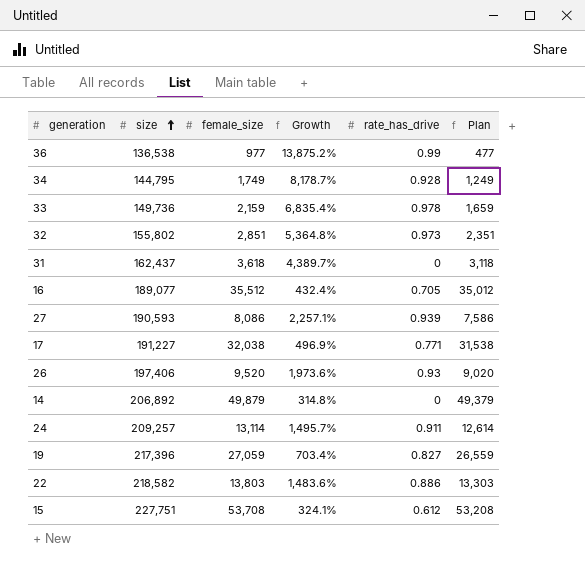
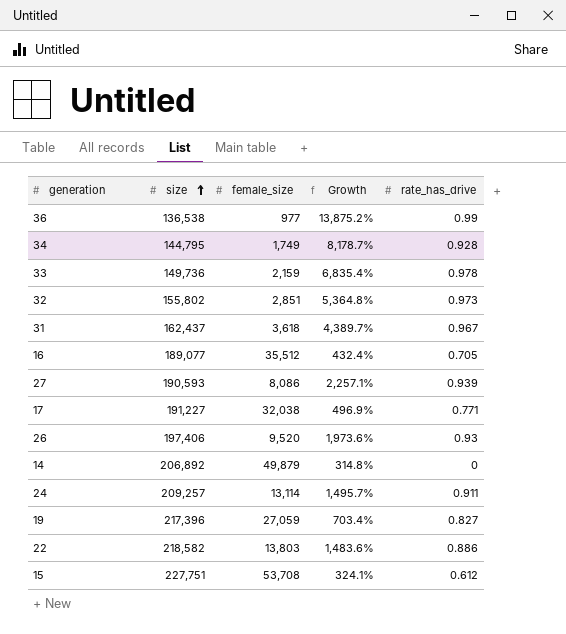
column Plan | formula: [female_size] - 500 -> none
31 | rate_has_drive: 0 -> 0.967

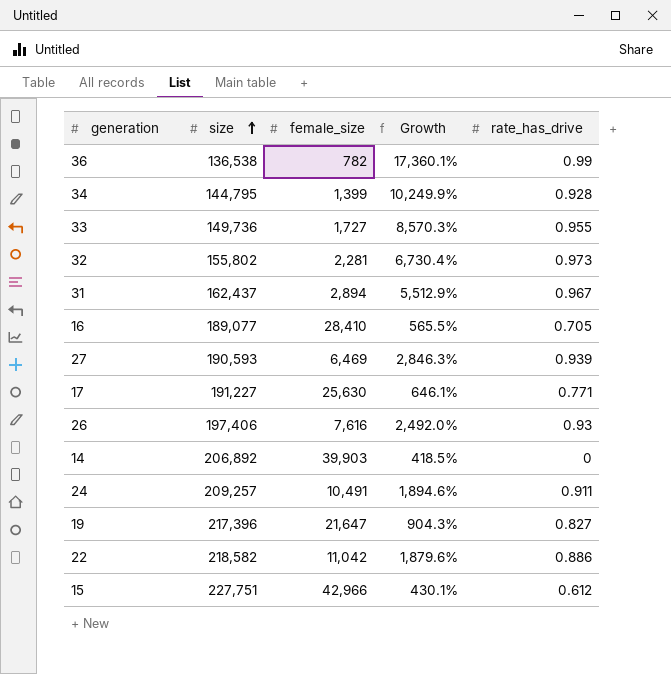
36 | female_size: 977 -> 782
36 | Growth: 13,875.2% -> 17,360.1%
34 | female_size: 1,749 -> 1,399
34 | Growth: 8,178.7% -> 10,249.9%
33 | female_size: 2,159 -> 1,727
33 | Growth: 6,835.4% -> 8,570.3%
33 | rate_has_drive: 0.978 -> 0.955
32 | female_size: 2,851 -> 2,281
32 | Growth: 5,364.8% -> 6,730.4%
31 | female_size: 3,618 -> 2,894
31 | Growth: 4,389.7% -> 5,512.9%
16 | female_size: 35,512 -> 28,410
16 | Growth: 432.4% -> 565.5%
27 | female_size: 8,086 -> 6,469
27 | Growth: 2,257.1% -> 2,846.3%
17 | female_size: 32,038 -> 25,630
17 | Growth: 496.9% -> 646.1%
26 | female_size: 9,520 -> 7,616
26 | Growth: 1,973.6% -> 2,492.0%
14 | female_size: 49,879 -> 39,903
14 | Growth: 314.8% -> 418.5%
24 | female_size: 13,114 -> 10,491
24 | Growth: 1,495.7% -> 1,894.6%
19 | female_size: 27,059 -> 21,647
19 | Growth: 703.4% -> 904.3%
22 | female_size: 13,803 -> 11,042
22 | Growth: 1,483.6% -> 1,879.6%
15 | female_size: 53,708 -> 42,966
15 | Growth: 324.1% -> 430.1%

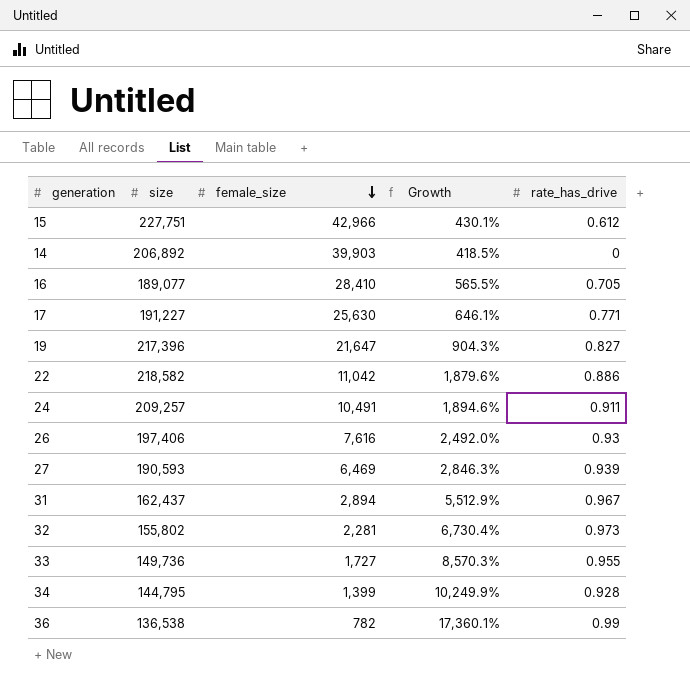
row order: size ascending -> female_size descending

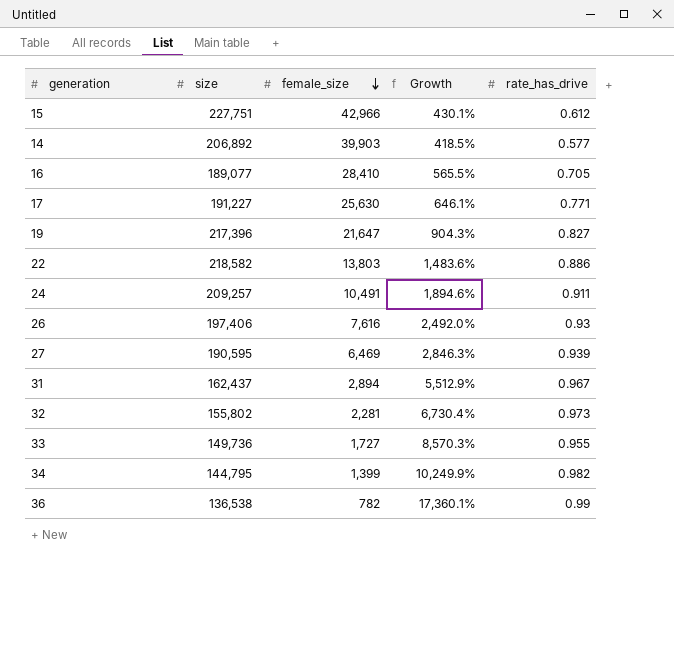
14 | rate_has_drive: 0 -> 0.577
22 | female_size: 11,042 -> 13,803
22 | Growth: 1,879.6% -> 1,483.6%
27 | size: 190,593 -> 190,595
34 | rate_has_drive: 0.928 -> 0.982

